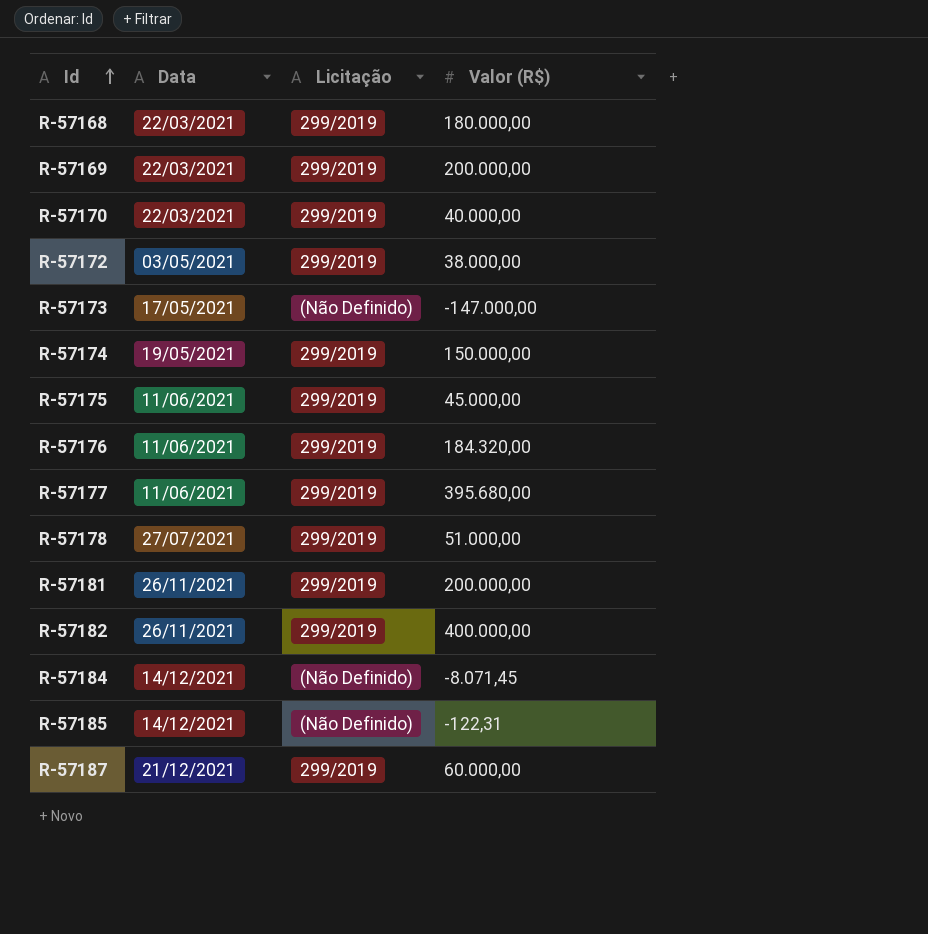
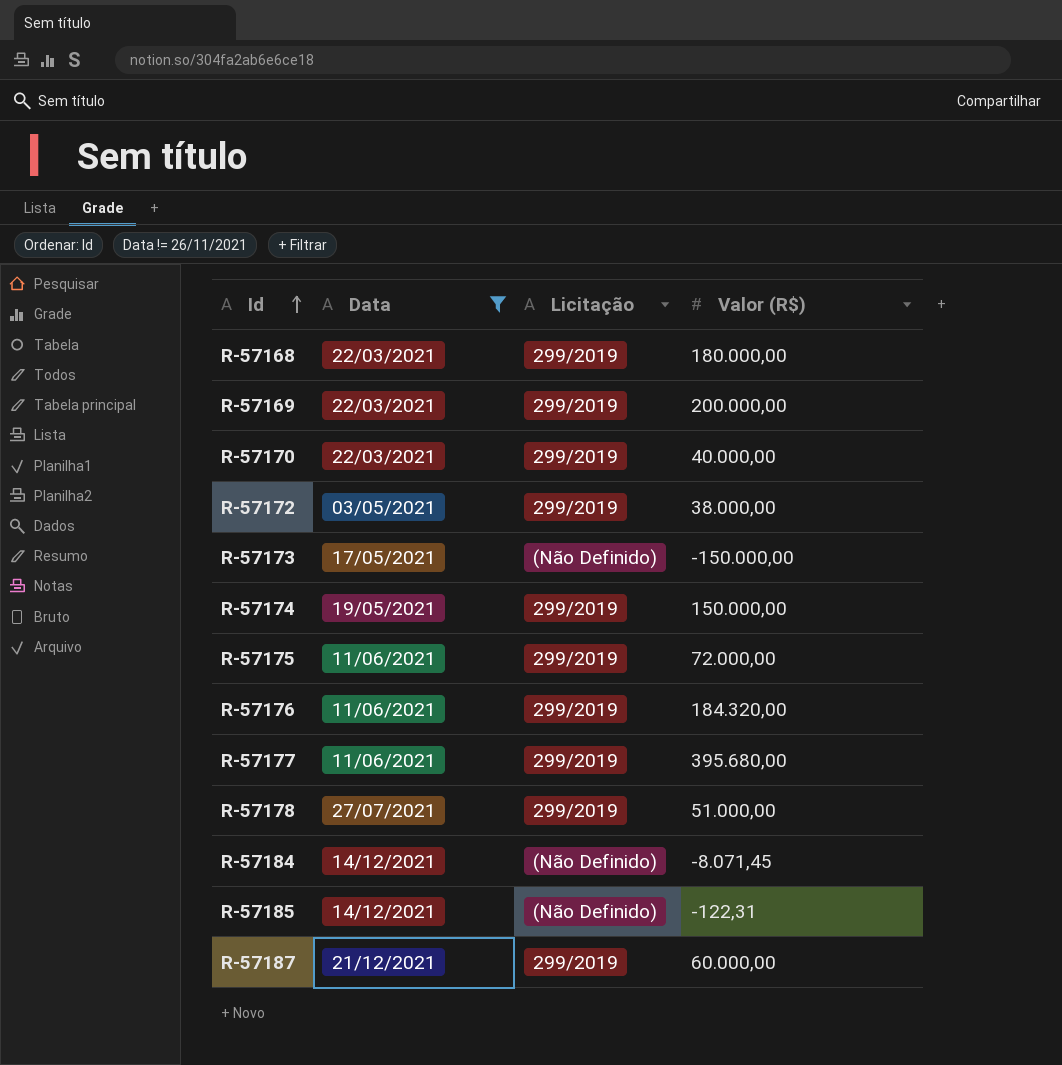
filter: none -> Data != 26/11/2021
R-57173 | Valor (R$): -147.000,00 -> -150.000,00
R-57175 | Valor (R$): 45.000,00 -> 72.000,00

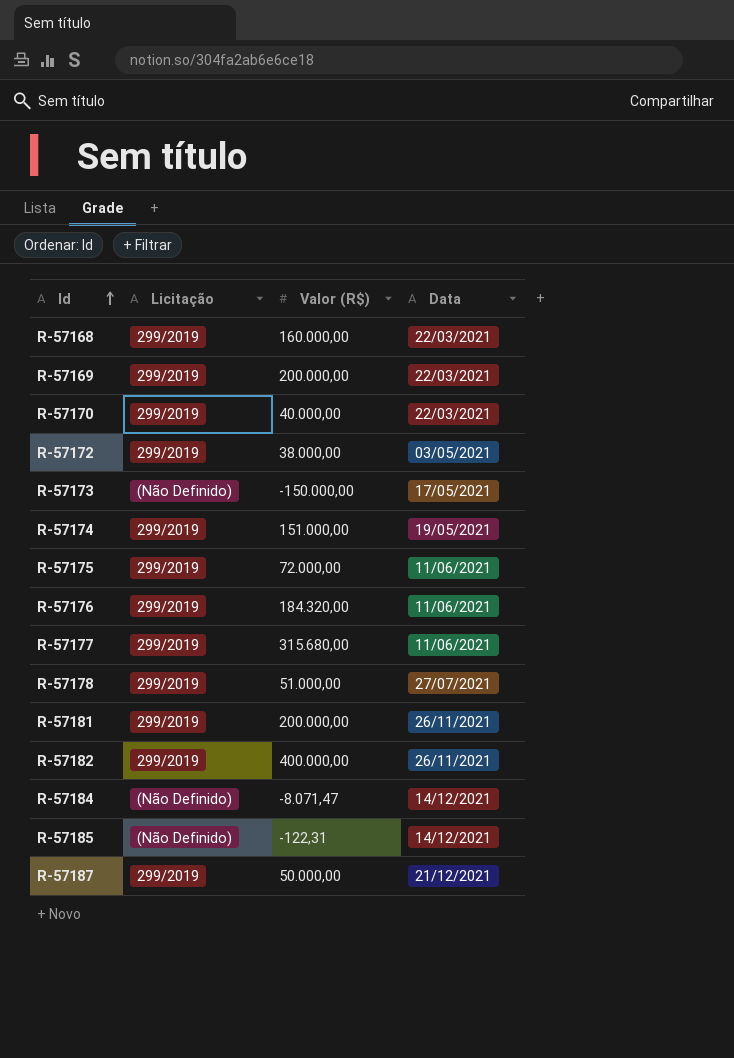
filter: Data != 26/11/2021 -> none
column Data | position: 2 -> 4
R-57168 | Valor (R$): 180.000,00 -> 160.000,00
R-57174 | Valor (R$): 150.000,00 -> 151.000,00
R-57177 | Valor (R$): 395.680,00 -> 315.680,00
R-57184 | Valor (R$): -8.071,45 -> -8.071,47
R-57187 | Valor (R$): 60.000,00 -> 50.000,00

